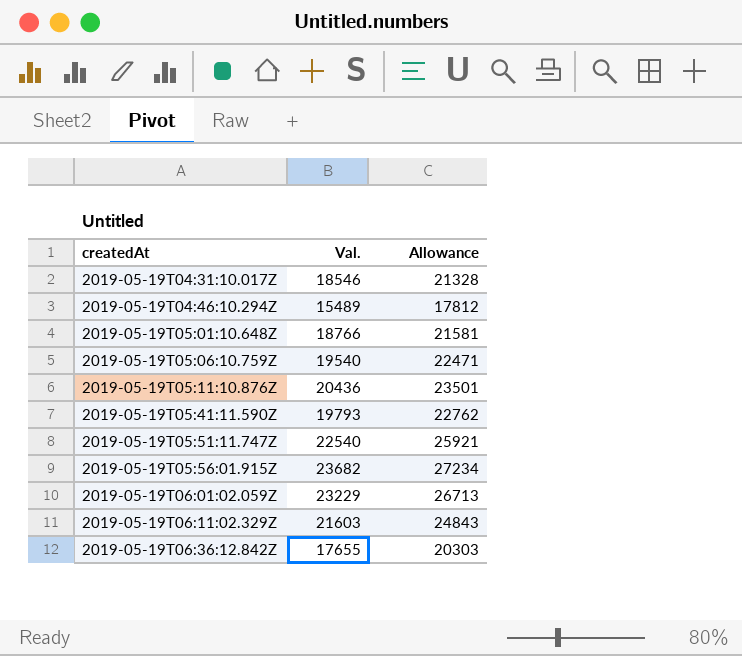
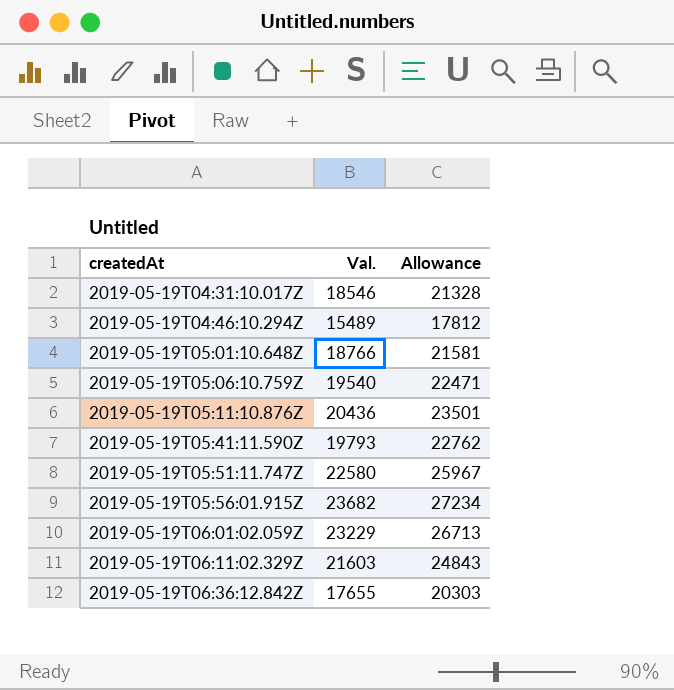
2019-05-19T05:51:11.747Z | Val.: 22540 -> 22580
2019-05-19T05:51:11.747Z | Allowance: 25921 -> 25967

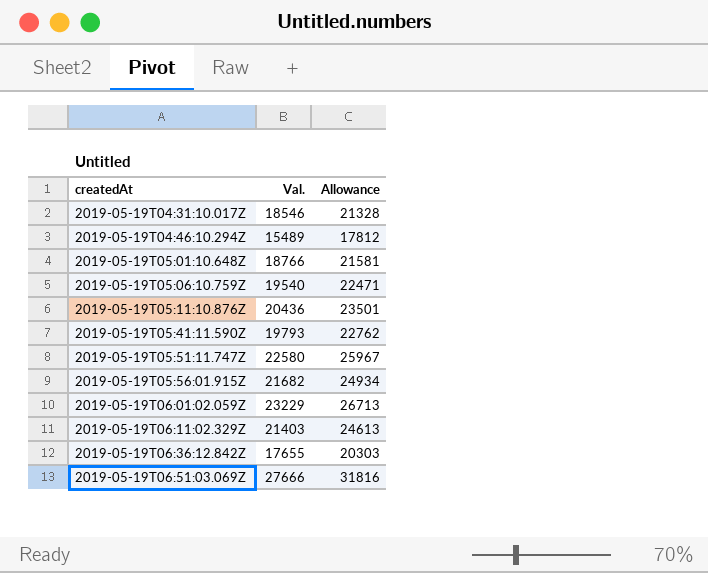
2019-05-19T05:56:01.915Z | Val.: 23682 -> 21682
2019-05-19T05:56:01.915Z | Allowance: 27234 -> 24934
2019-05-19T06:11:02.329Z | Val.: 21603 -> 21403
2019-05-19T06:11:02.329Z | Allowance: 24843 -> 24613
row 2019-05-19T06:51:03.069Z: none -> 27666 | 31816

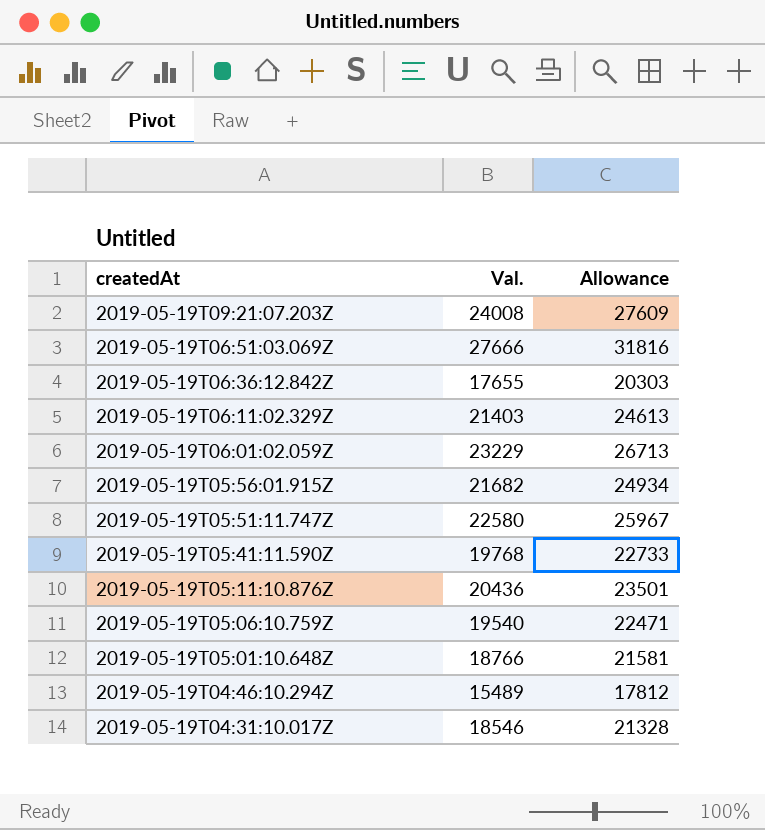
row order: createdAt ascending -> createdAt descending
row 2019-05-19T09:21:07.203Z: none -> 24008 | 27609
2019-05-19T05:41:11.590Z | Val.: 19793 -> 19768
2019-05-19T05:41:11.590Z | Allowance: 22762 -> 22733

